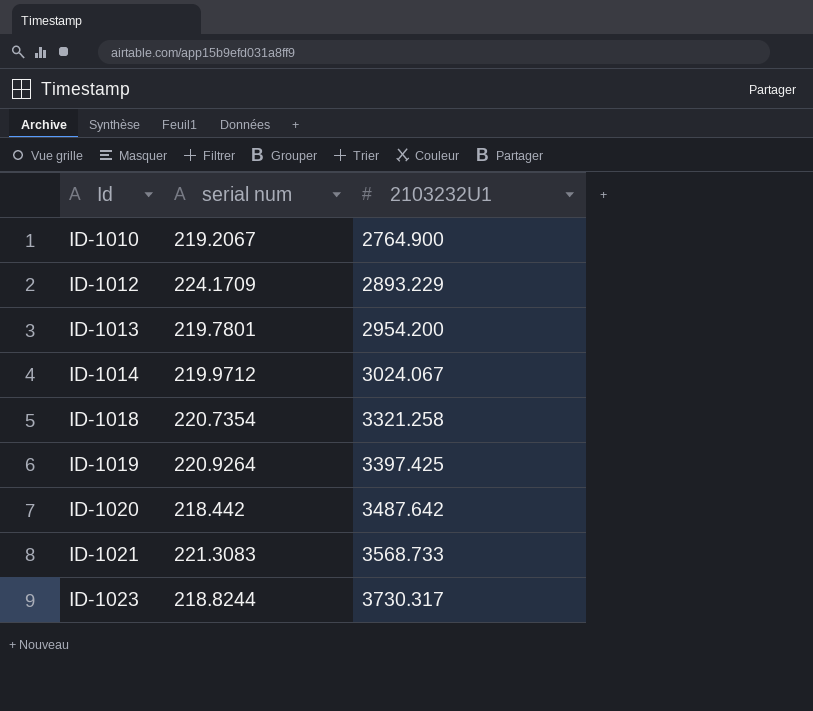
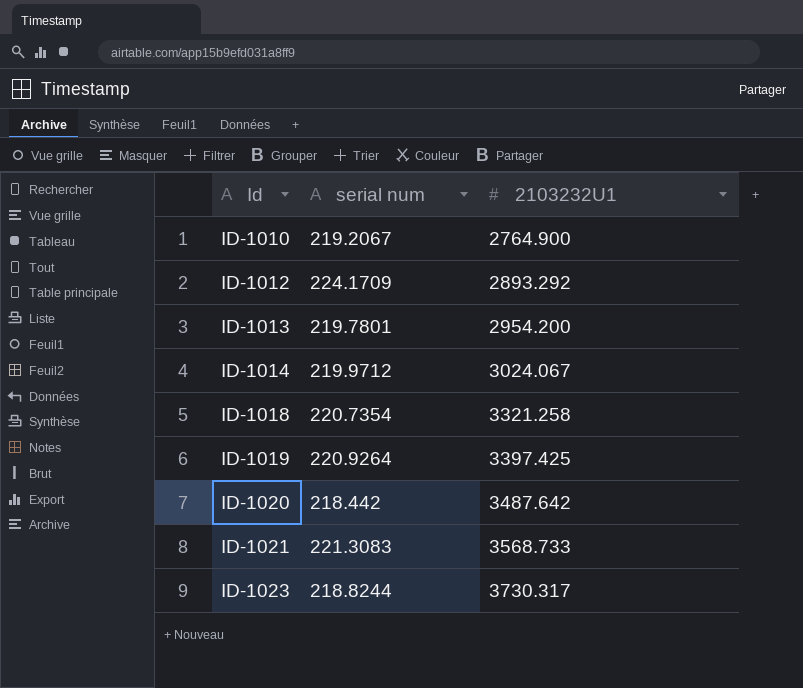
ID-1012 | 2103232U1: 2893.229 -> 2893.292

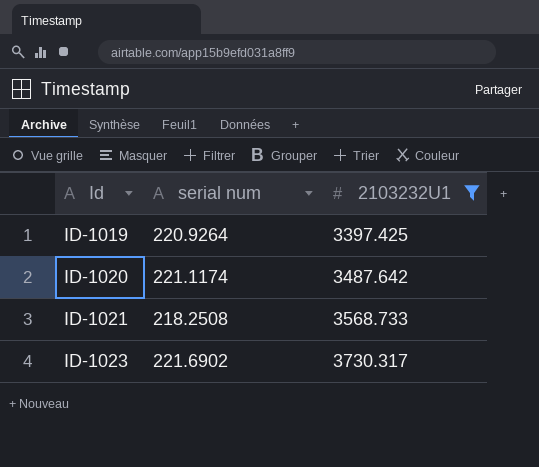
filter: none -> 2103232U1 >= 3397.425
ID-1020 | serial num: 218.442 -> 221.1174
ID-1021 | serial num: 221.3083 -> 218.2508
ID-1023 | serial num: 218.8244 -> 221.6902

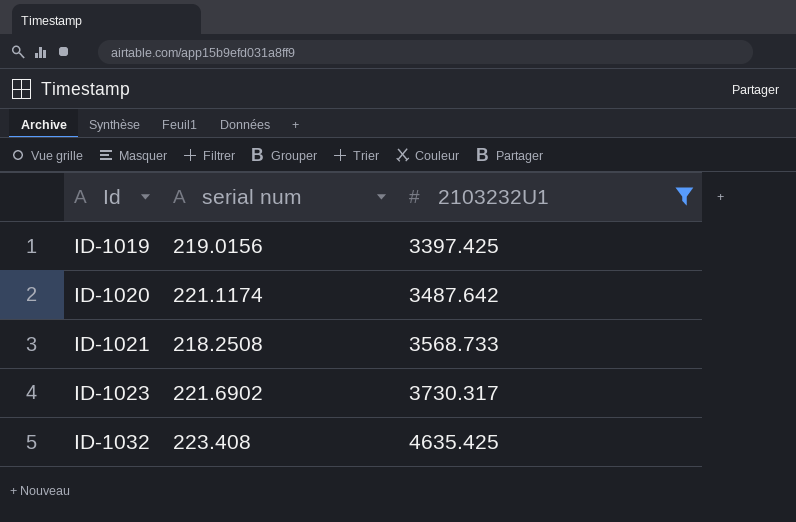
ID-1019 | serial num: 220.9264 -> 219.0156
row ID-1032: none -> 223.408 | 4635.425

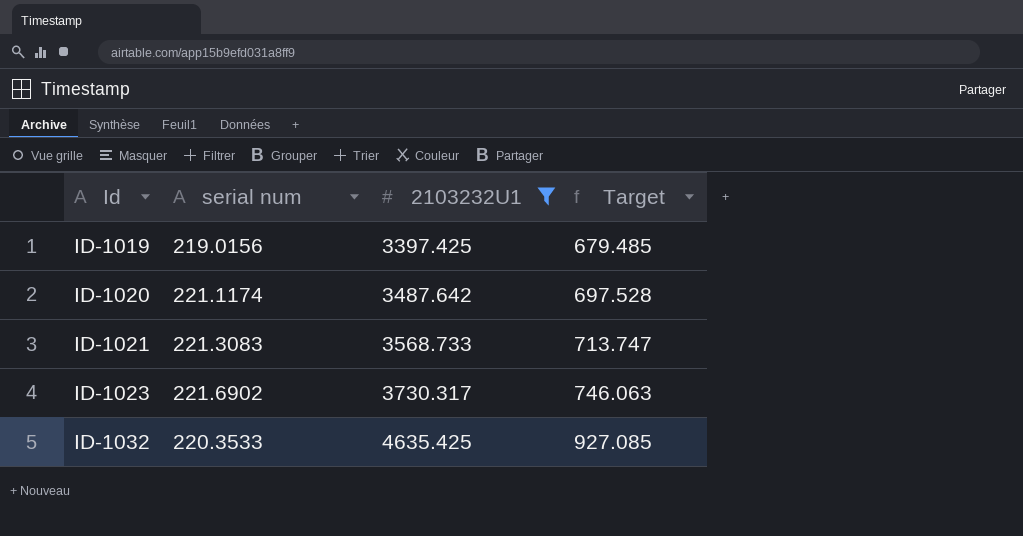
column Target | formula: none -> [2103232U1] * 0.2
ID-1021 | serial num: 218.2508 -> 221.3083
ID-1032 | serial num: 223.408 -> 220.3533

